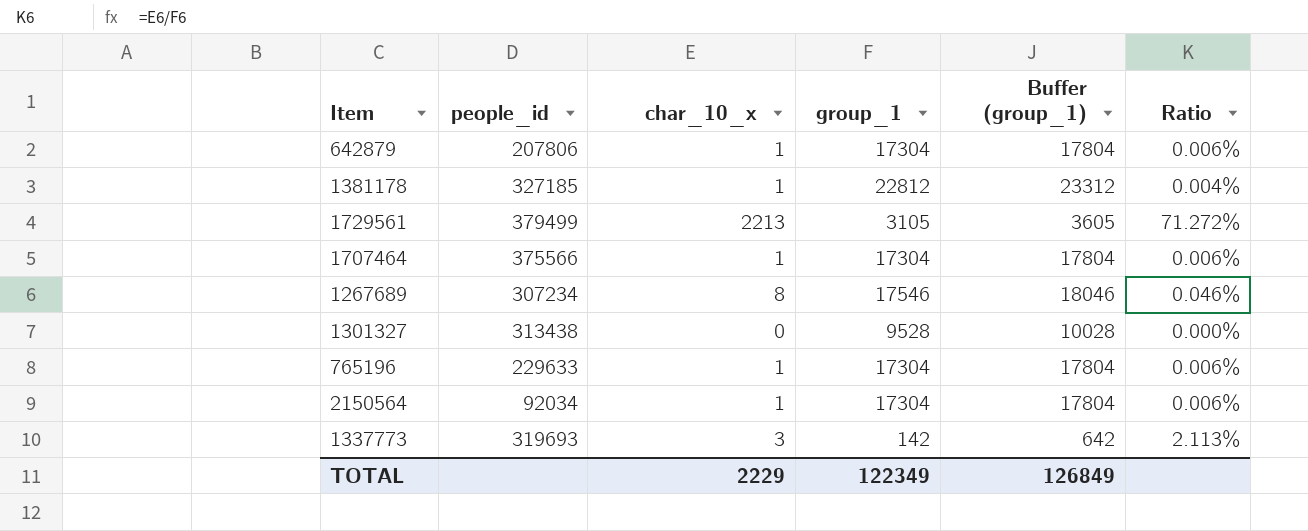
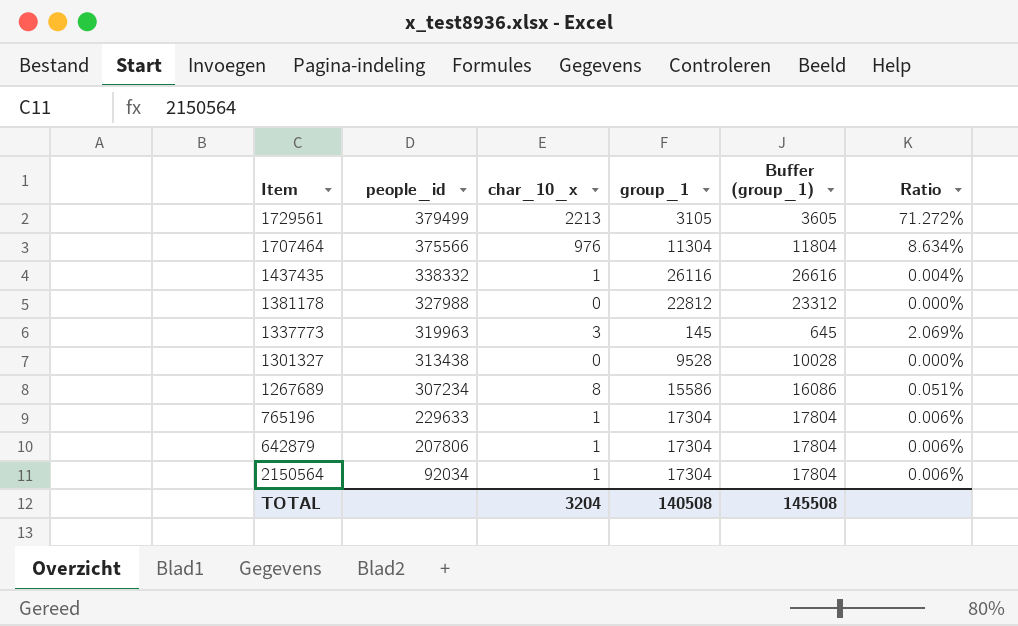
row order: none -> people_id descending
1707464 | char_10_x: 1 -> 976
1707464 | group_1: 17304 -> 11304
1707464 | Buffer (group_1): 17804 -> 11804
1707464 | Ratio: 0.006% -> 8.634%
row 1437435: none -> 338332 | 1 | 26116 | 26616 | 0.004%
1381178 | people_id: 327185 -> 327988
1381178 | char_10_x: 1 -> 0
1381178 | Ratio: 0.004% -> 0.000%
1337773 | people_id: 319693 -> 319963
1337773 | group_1: 142 -> 145
1337773 | Buffer (group_1): 642 -> 645
1337773 | Ratio: 2.113% -> 2.069%
1267689 | group_1: 17546 -> 15586
1267689 | Buffer (group_1): 18046 -> 16086
1267689 | Ratio: 0.046% -> 0.051%
TOTAL | char_10_x: 2229 -> 3204
TOTAL | group_1: 122349 -> 140508
TOTAL | Buffer (group_1): 126849 -> 145508

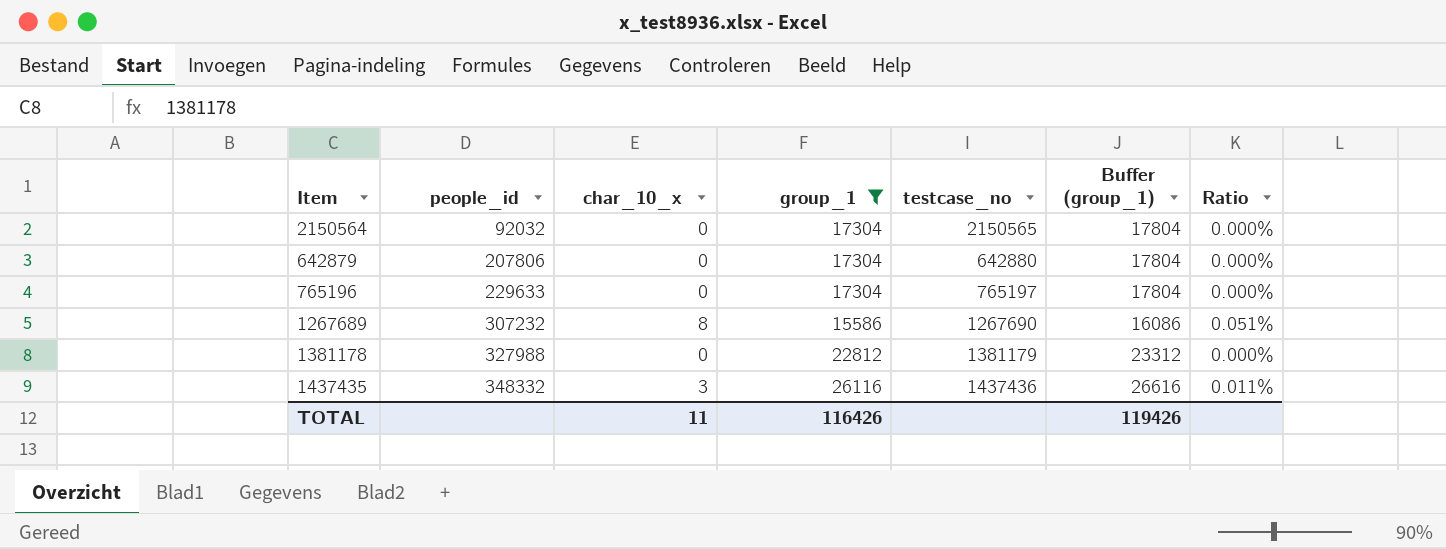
filter: none -> group_1 >= 15586
row order: people_id descending -> people_id ascending
column testcase_no | position: none -> 5
2150564 | people_id: 92034 -> 92032
2150564 | char_10_x: 1 -> 0
2150564 | Ratio: 0.006% -> 0.000%
642879 | char_10_x: 1 -> 0
642879 | Ratio: 0.006% -> 0.000%
765196 | char_10_x: 1 -> 0
765196 | Ratio: 0.006% -> 0.000%
1267689 | people_id: 307234 -> 307232
1437435 | people_id: 338332 -> 348332
1437435 | char_10_x: 1 -> 3
1437435 | Ratio: 0.004% -> 0.011%
TOTAL | char_10_x: 3204 -> 11
TOTAL | group_1: 140508 -> 116426
TOTAL | Buffer (group_1): 145508 -> 119426

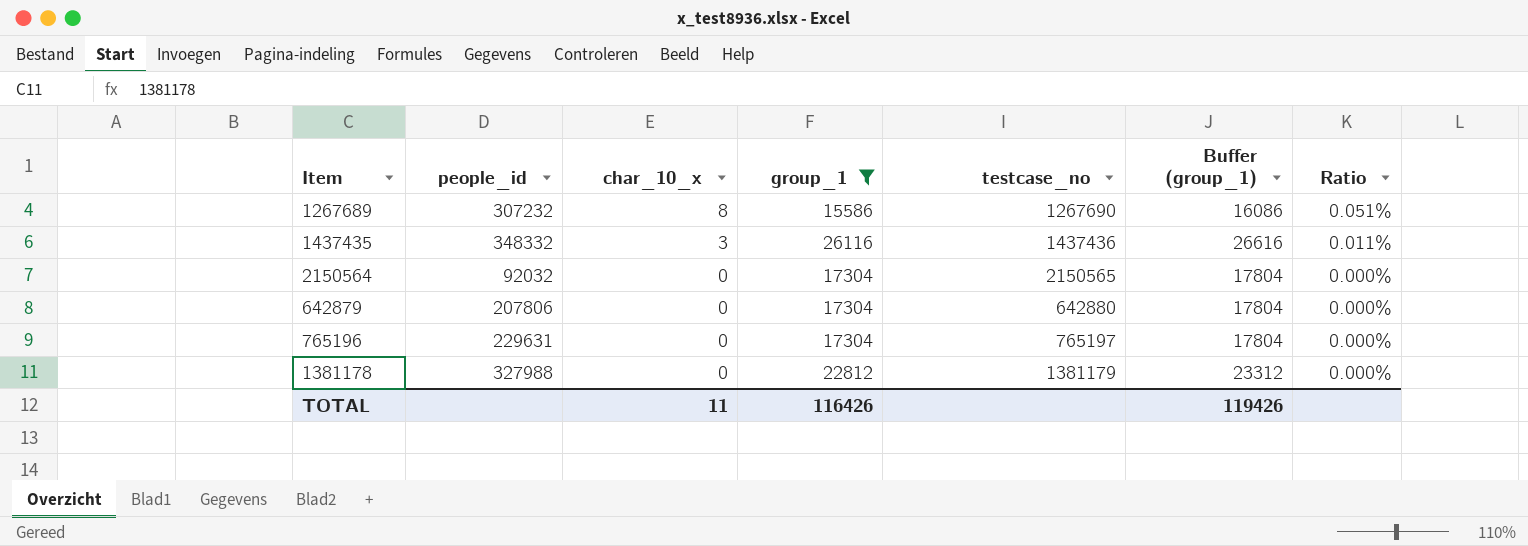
row order: people_id ascending -> char_10_x descending
765196 | people_id: 229633 -> 229631

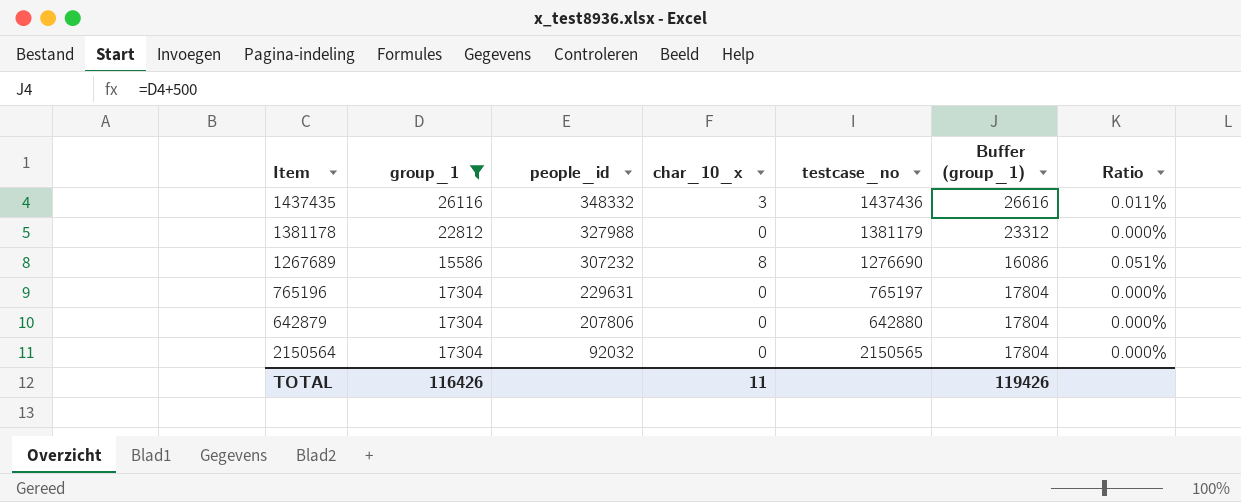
row order: char_10_x descending -> people_id descending
column group_1 | position: 4 -> 2
1267689 | testcase_no: 1267690 -> 1276690

